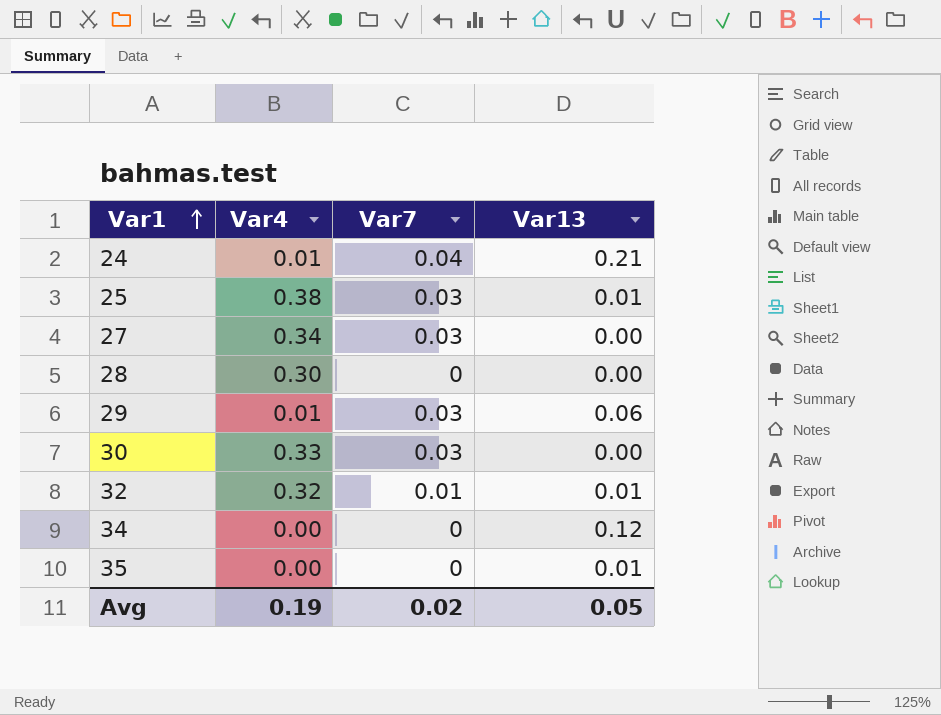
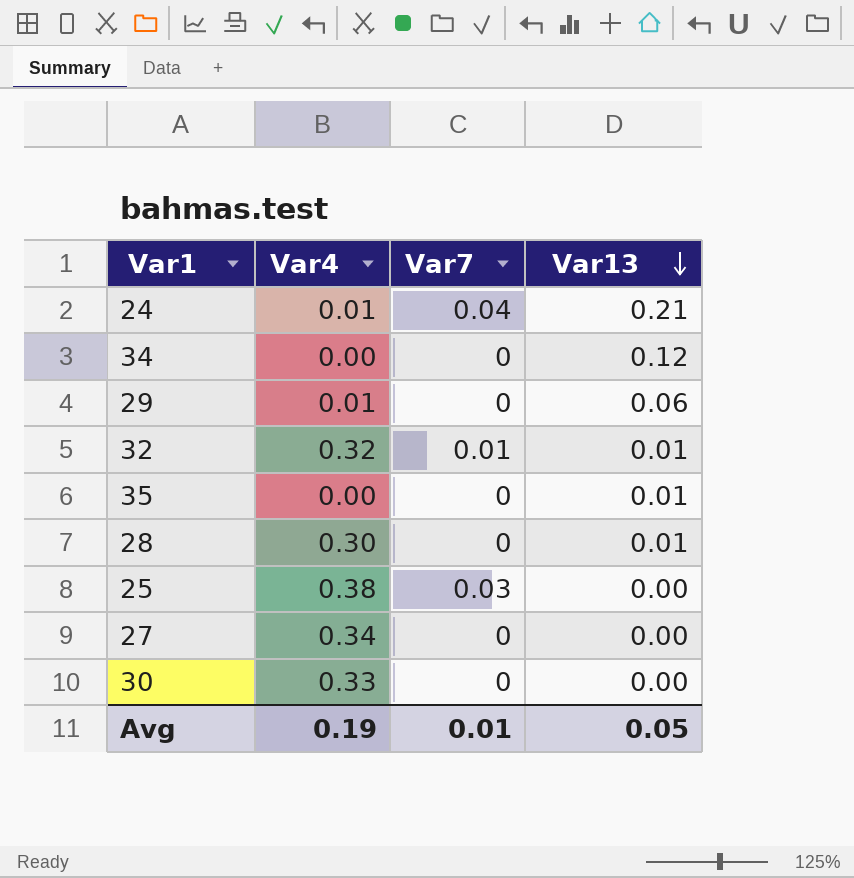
row order: Var1 ascending -> Var13 descending
29 | Var7: 0.03 -> 0
28 | Var13: 0.00 -> 0.01
25 | Var13: 0.01 -> 0.00
27 | Var7: 0.03 -> 0
30 | Var7: 0.03 -> 0
Avg | Var7: 0.02 -> 0.01

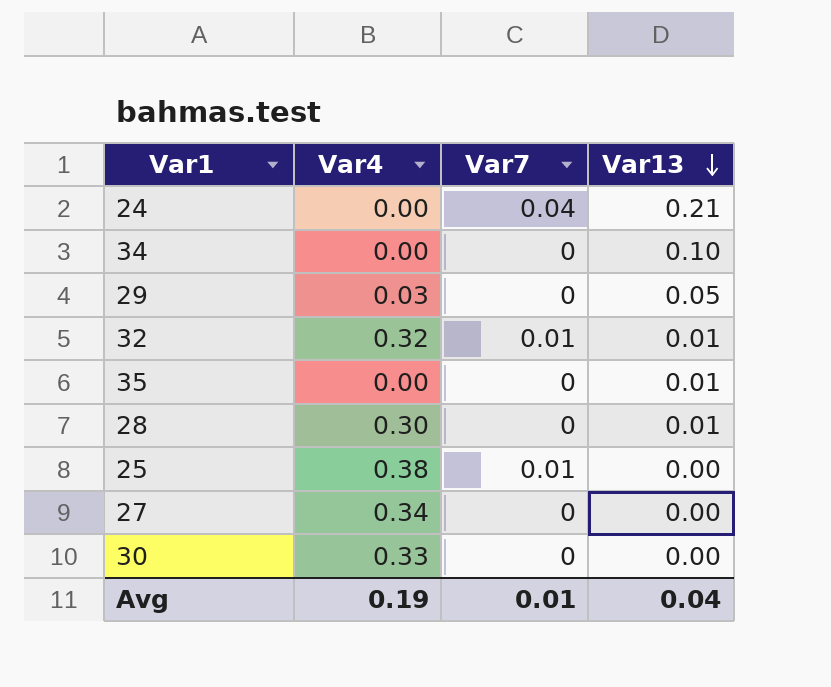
24 | Var4: 0.01 -> 0.00
34 | Var13: 0.12 -> 0.10
29 | Var4: 0.01 -> 0.03
29 | Var13: 0.06 -> 0.05
25 | Var7: 0.03 -> 0.01
Avg | Var13: 0.05 -> 0.04

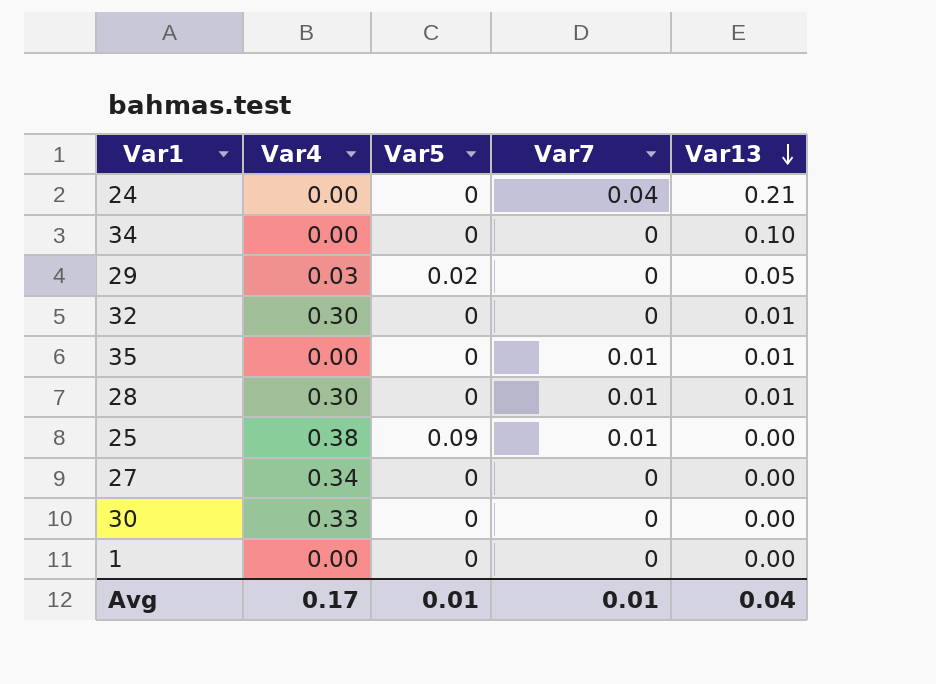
column Var5 | position: none -> 3
32 | Var4: 0.32 -> 0.30
32 | Var7: 0.01 -> 0
35 | Var7: 0 -> 0.01
28 | Var7: 0 -> 0.01
row 1: none -> 0.00 | 0 | 0 | 0.00
Avg | Var4: 0.19 -> 0.17

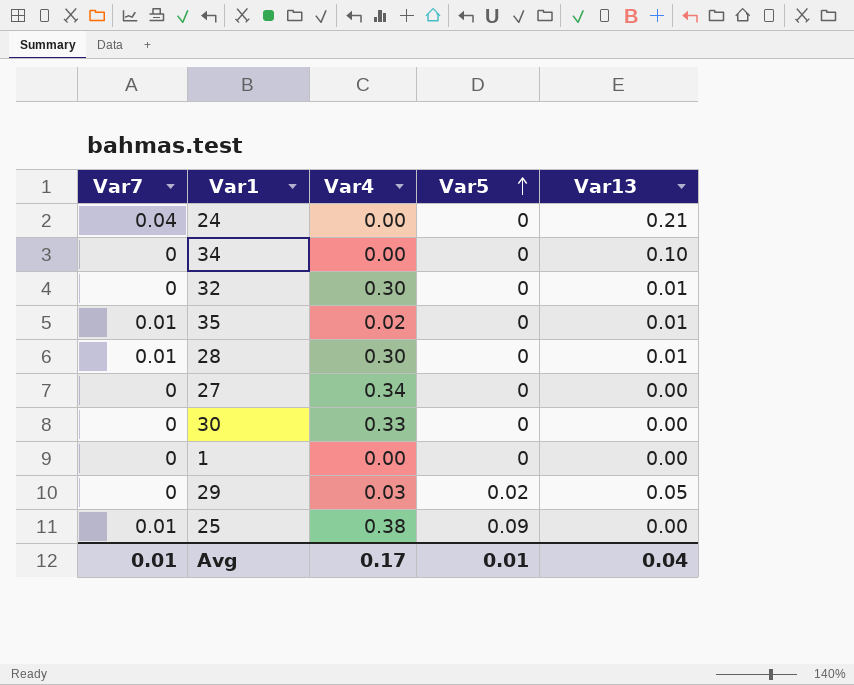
row order: Var13 descending -> Var5 ascending
column Var7 | position: 4 -> 1
35 | Var4: 0.00 -> 0.02

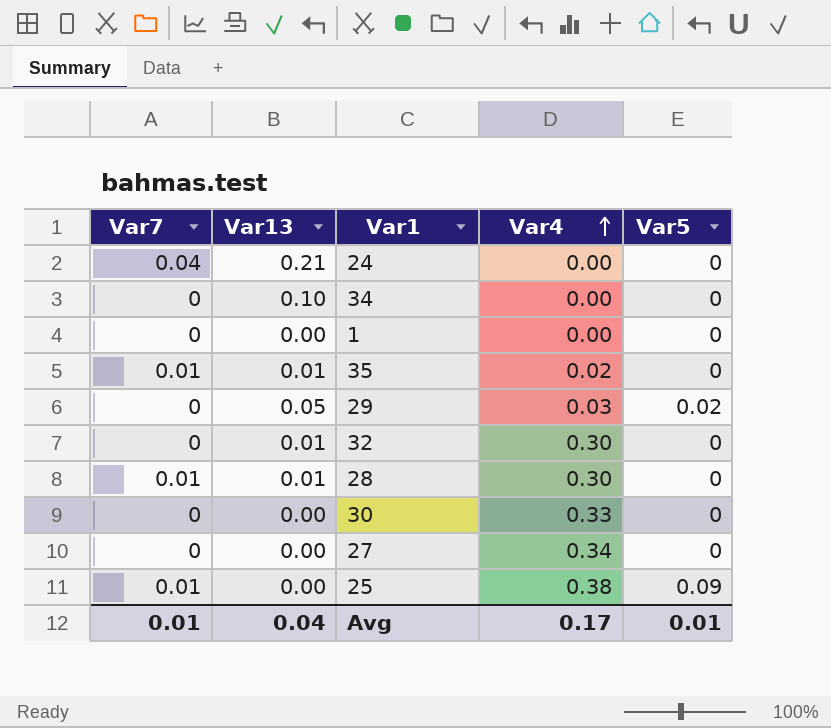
row order: Var5 ascending -> Var4 ascending
column Var13 | position: 5 -> 2

